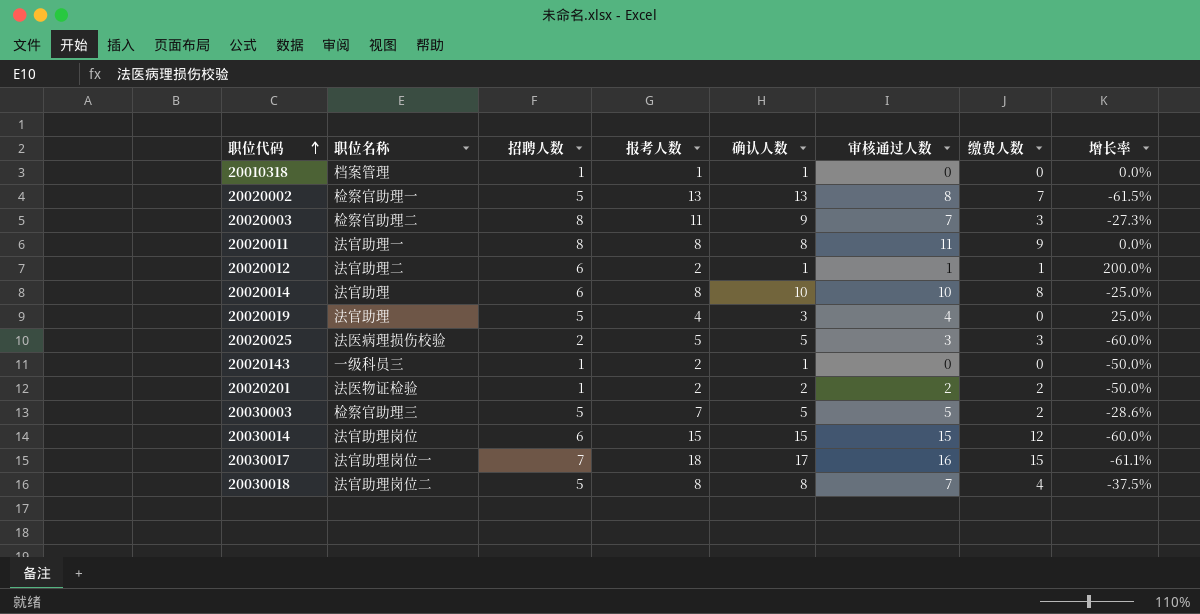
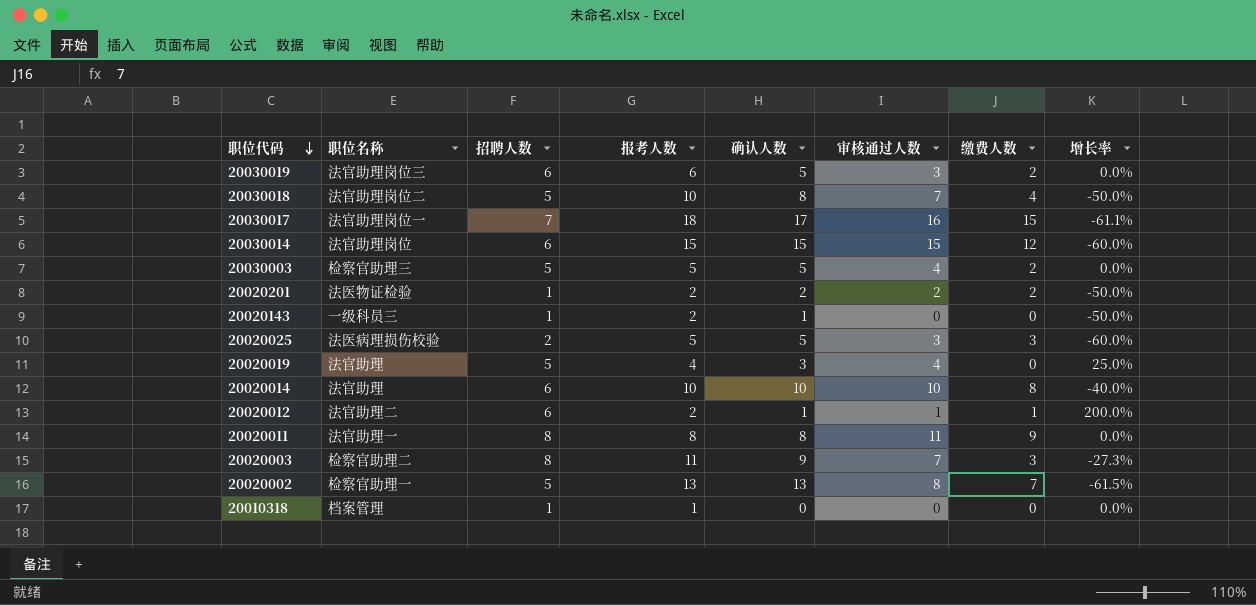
row order: 职位代码 ascending -> 职位代码 descending
row 20030019: none -> 法官助理岗位三 | 6 | 6 | 5 | 3 | 2 | 0.0%
20030018 | 报考人数: 8 -> 10
20030018 | 增长率: -37.5% -> -50.0%
20030003 | 报考人数: 7 -> 5
20030003 | 审核通过人数: 5 -> 4
20030003 | 增长率: -28.6% -> 0.0%
20020014 | 报考人数: 8 -> 10
20020014 | 增长率: -25.0% -> -40.0%
20010318 | 确认人数: 1 -> 0

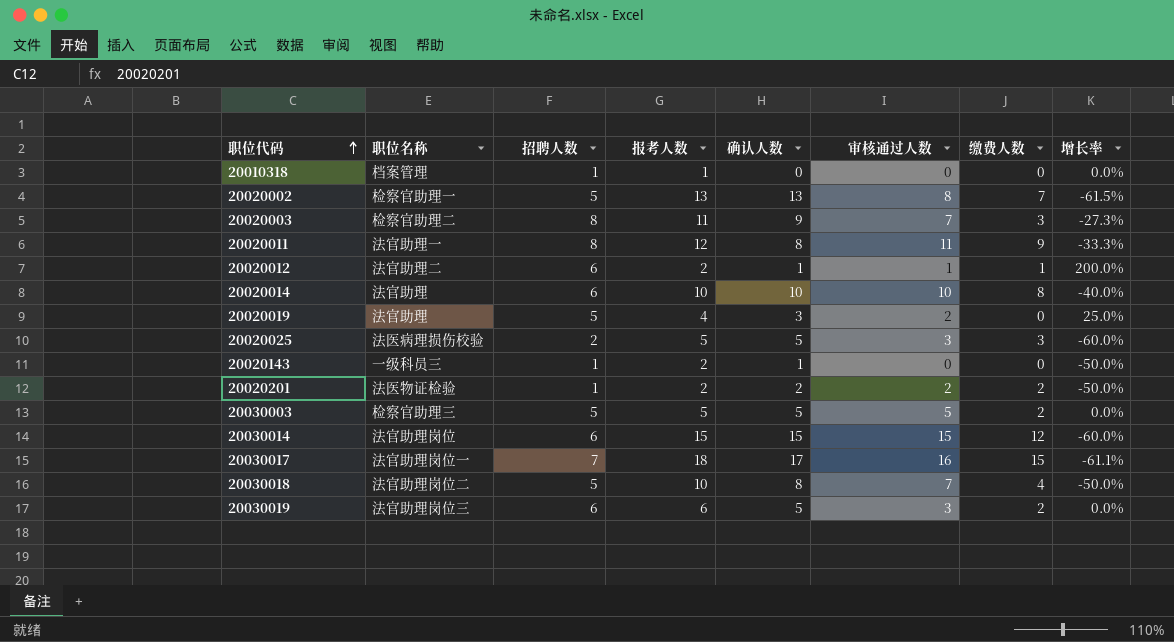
row order: 职位代码 descending -> 职位代码 ascending
20020011 | 报考人数: 8 -> 12
20020011 | 增长率: 0.0% -> -33.3%
20020019 | 审核通过人数: 4 -> 2
20030003 | 审核通过人数: 4 -> 5

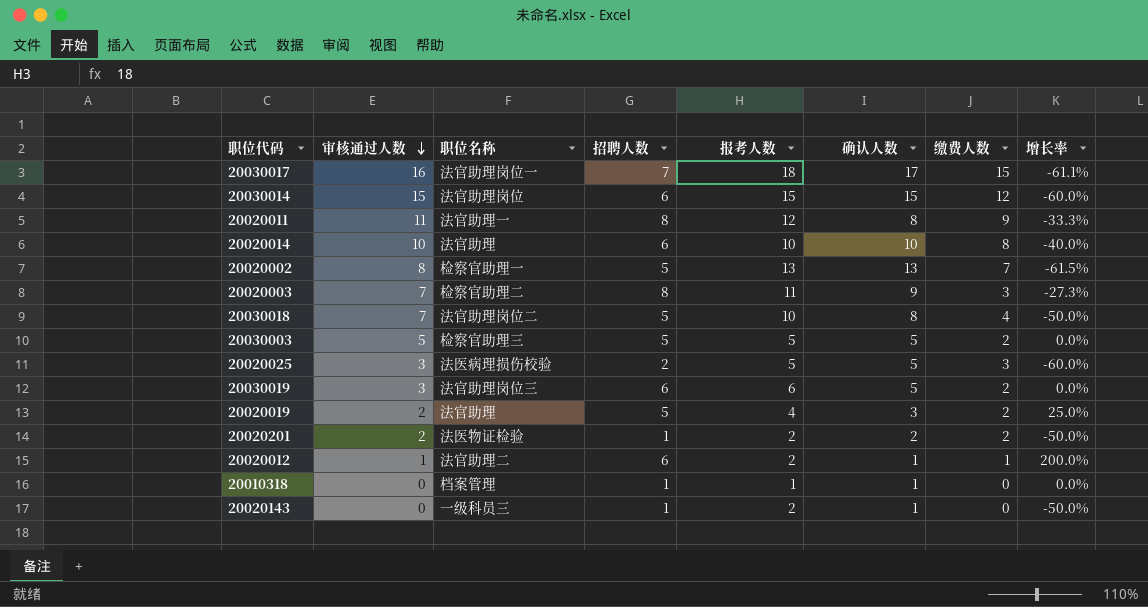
row order: 职位代码 ascending -> 审核通过人数 descending
column 审核通过人数 | position: 6 -> 2
20020019 | 缴费人数: 0 -> 2
20010318 | 确认人数: 0 -> 1

